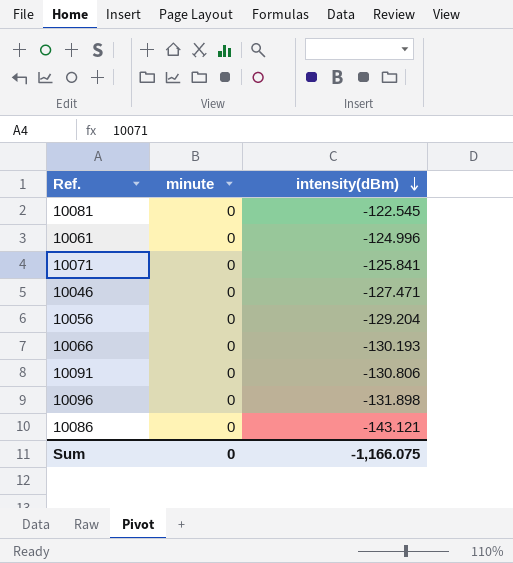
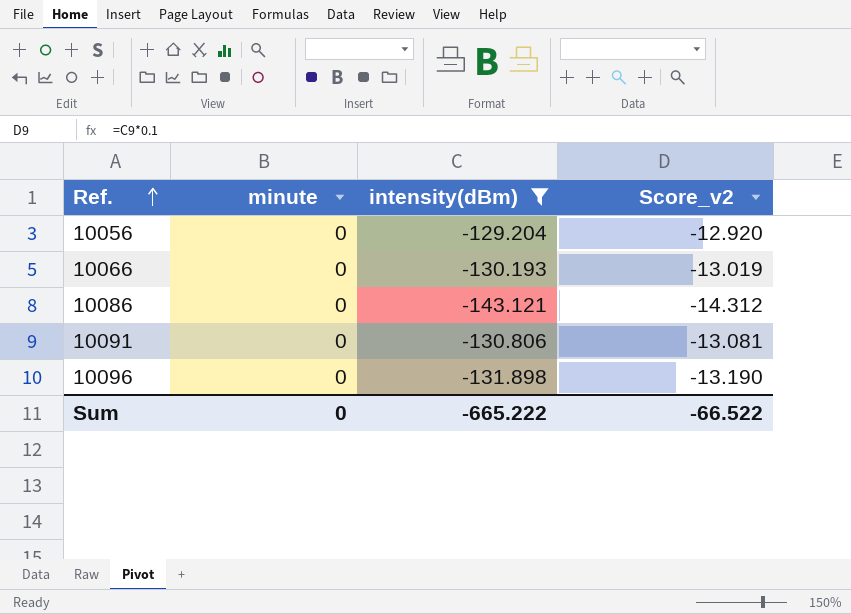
filter: none -> intensity(dBm) <= -129.204
row order: intensity(dBm) descending -> Ref. ascending
column Score_v2 | formula: none -> [intensity(dBm)] * 0.1
Sum | intensity(dBm): -1,166.075 -> -665.222

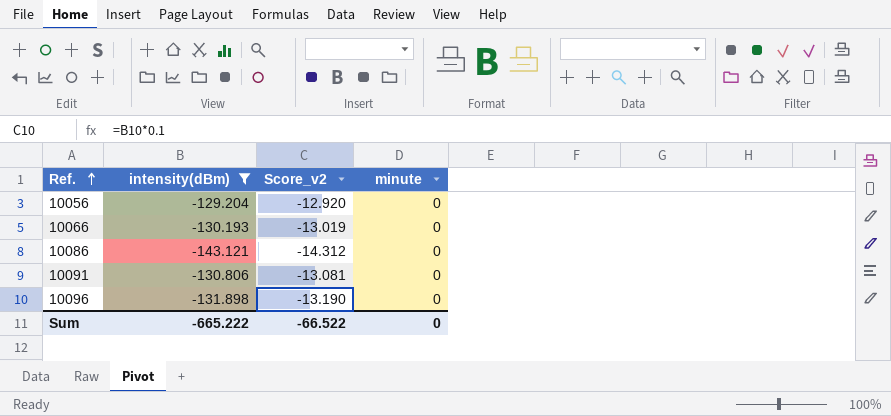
column minute | position: 2 -> 4

